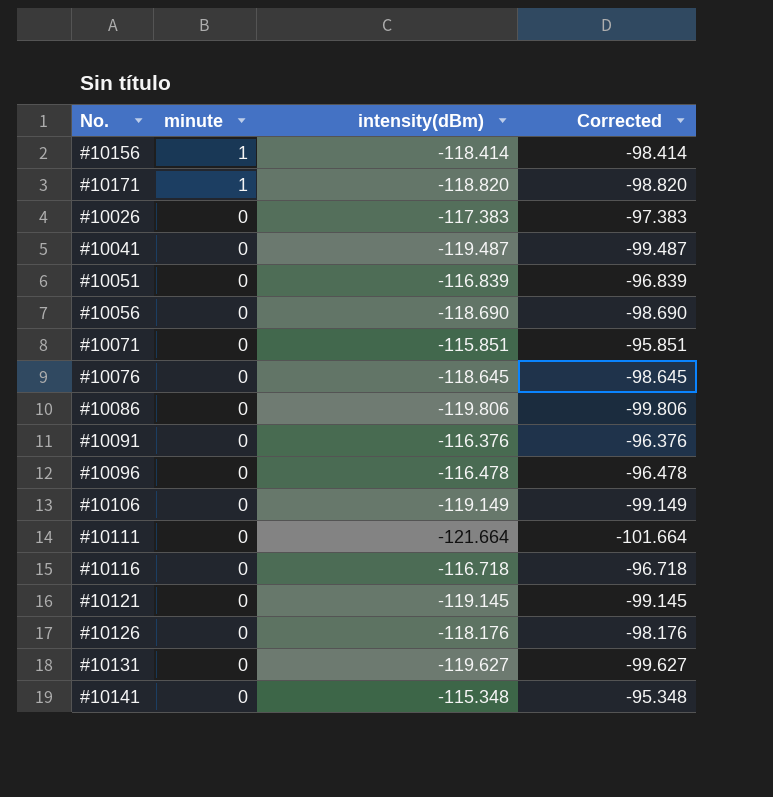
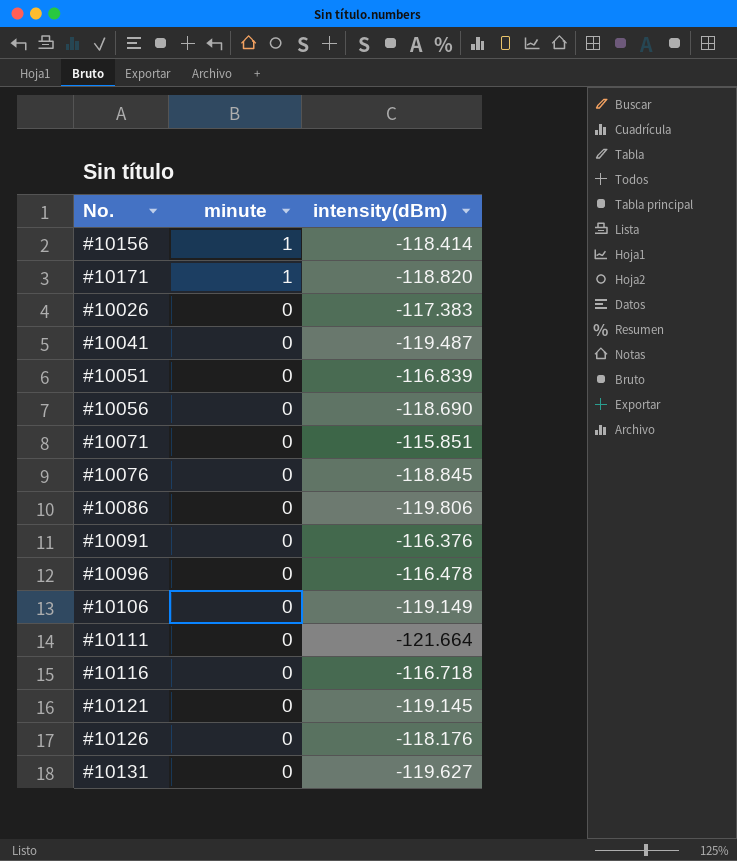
column Corrected | formula: [intensity(dBm)] + 20 -> none
row #10141: 0 | -115.348 | -95.348 -> none
#10076 | intensity(dBm): -118.645 -> -118.845

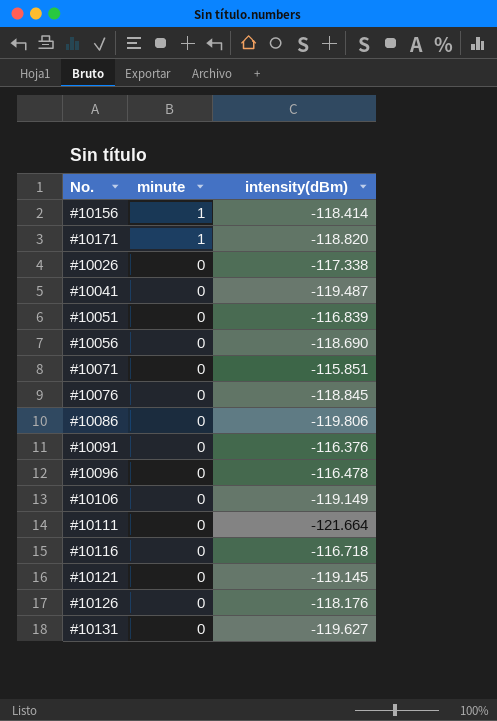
#10026 | intensity(dBm): -117.383 -> -117.338

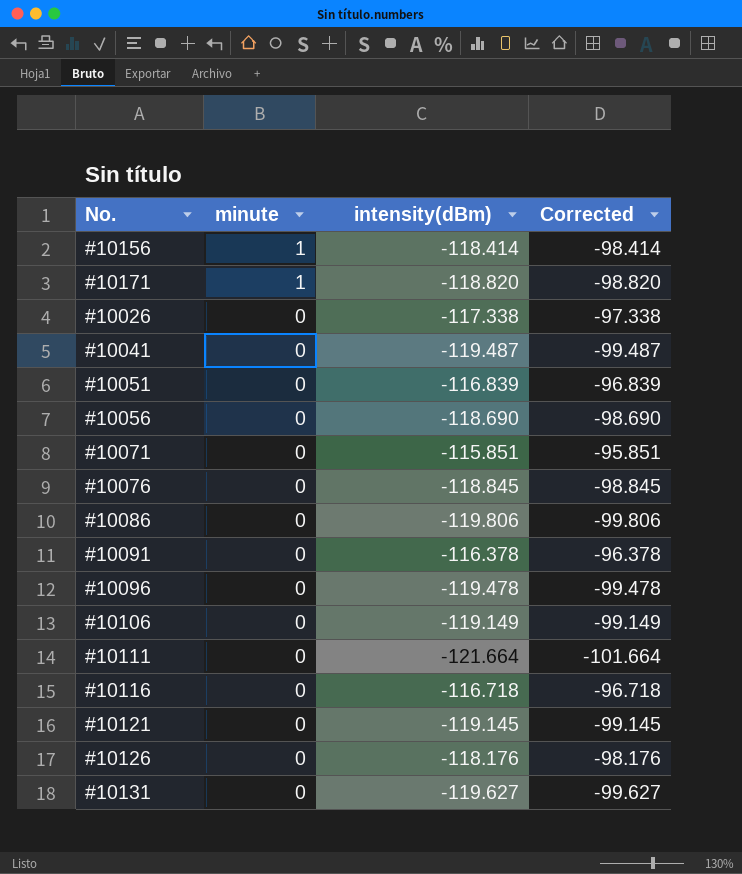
column Corrected | formula: none -> [intensity(dBm)] + 20
#10091 | intensity(dBm): -116.376 -> -116.378
#10096 | intensity(dBm): -116.478 -> -119.478

